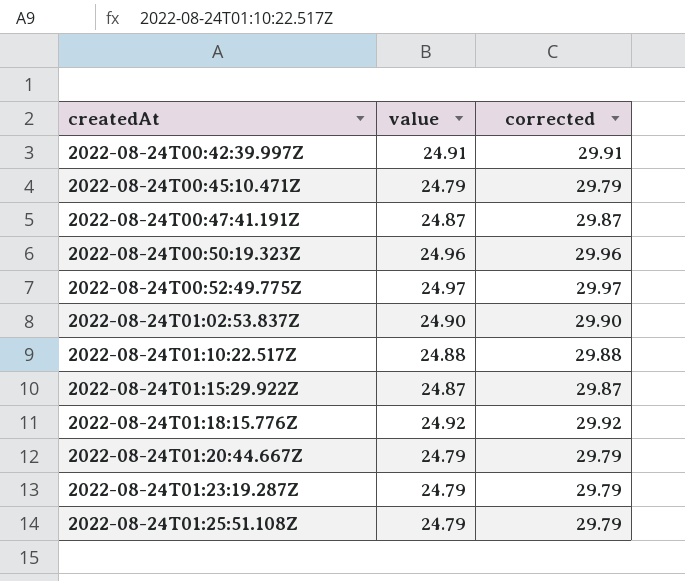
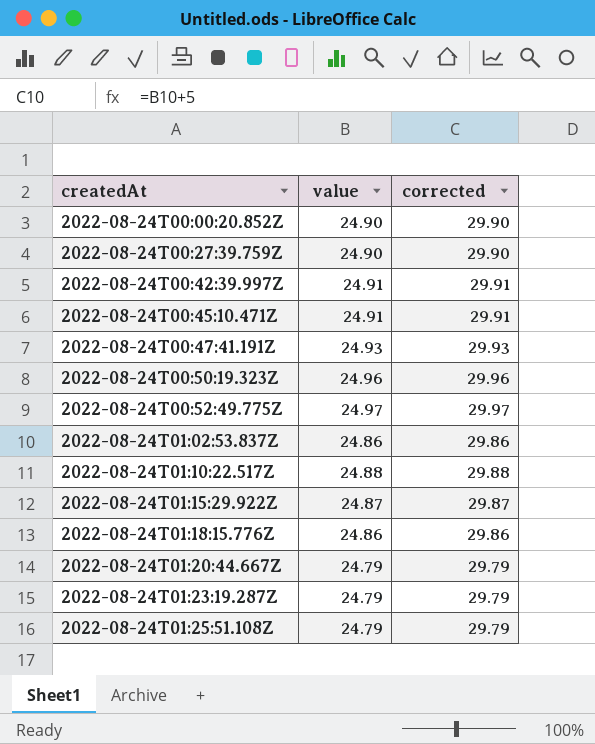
row 2022-08-24T00:00:20.852Z: none -> 24.90 | 29.90
row 2022-08-24T00:27:39.759Z: none -> 24.90 | 29.90
2022-08-24T00:45:10.471Z | value: 24.79 -> 24.91
2022-08-24T00:45:10.471Z | corrected: 29.79 -> 29.91
2022-08-24T00:47:41.191Z | value: 24.87 -> 24.93
2022-08-24T00:47:41.191Z | corrected: 29.87 -> 29.93
2022-08-24T01:02:53.837Z | value: 24.90 -> 24.86
2022-08-24T01:02:53.837Z | corrected: 29.90 -> 29.86
2022-08-24T01:18:15.776Z | value: 24.92 -> 24.86
2022-08-24T01:18:15.776Z | corrected: 29.92 -> 29.86

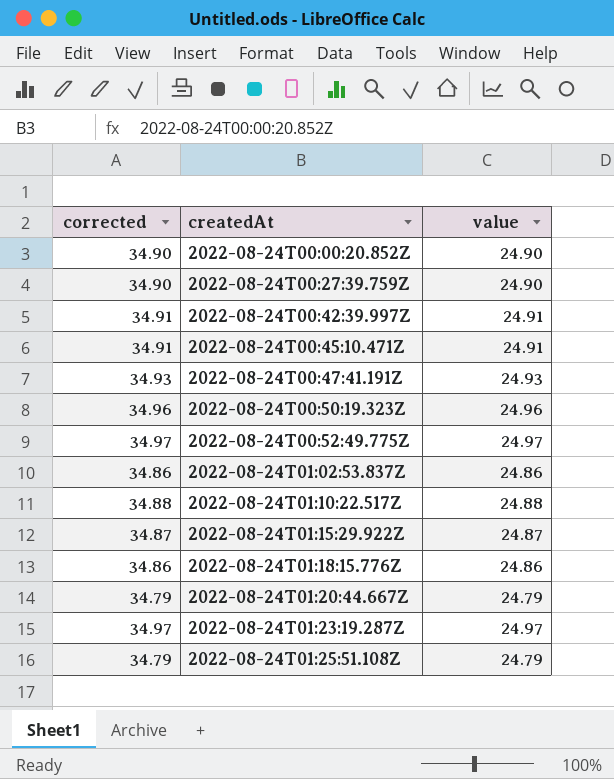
column corrected | formula: [value] + 5 -> [value] + 10
column corrected | position: 3 -> 1
2022-08-24T01:23:19.287Z | value: 24.79 -> 24.97

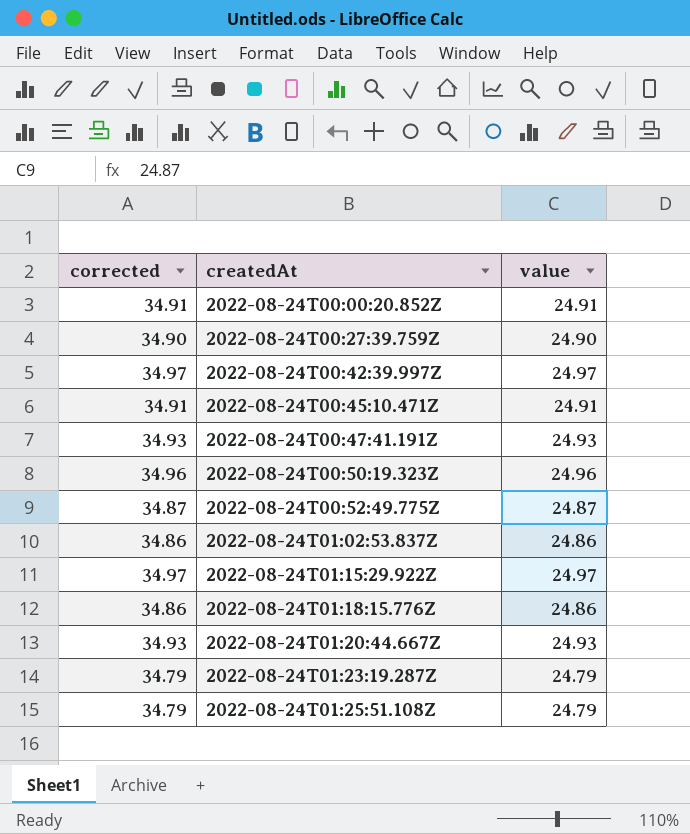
row 2022-08-24T01:10:22.517Z: 34.88 | 24.88 -> none
2022-08-24T00:00:20.852Z | corrected: 34.90 -> 34.91
2022-08-24T00:00:20.852Z | value: 24.90 -> 24.91
2022-08-24T00:42:39.997Z | corrected: 34.91 -> 34.97
2022-08-24T00:42:39.997Z | value: 24.91 -> 24.97
2022-08-24T00:52:49.775Z | corrected: 34.97 -> 34.87
2022-08-24T00:52:49.775Z | value: 24.97 -> 24.87
2022-08-24T01:15:29.922Z | corrected: 34.87 -> 34.97
2022-08-24T01:15:29.922Z | value: 24.87 -> 24.97
2022-08-24T01:20:44.667Z | corrected: 34.79 -> 34.93
2022-08-24T01:20:44.667Z | value: 24.79 -> 24.93
2022-08-24T01:23:19.287Z | corrected: 34.97 -> 34.79
2022-08-24T01:23:19.287Z | value: 24.97 -> 24.79

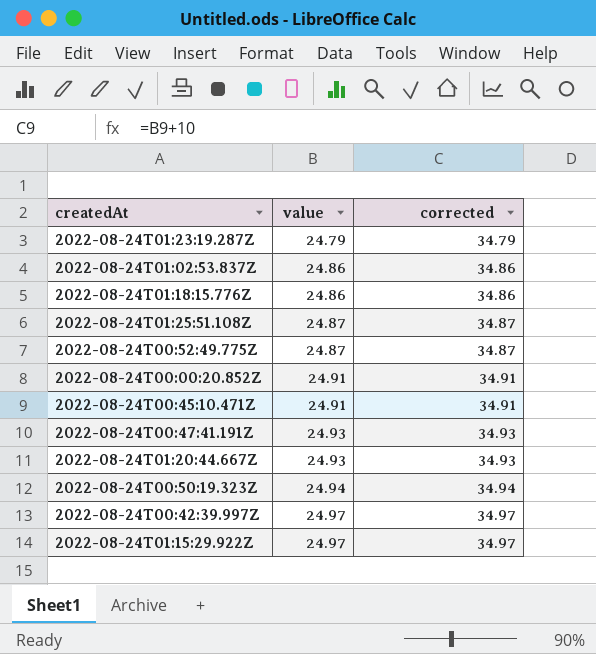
row order: createdAt ascending -> value ascending
column corrected | position: 1 -> 3
row 2022-08-24T00:27:39.759Z: 34.90 | 24.90 -> none
2022-08-24T01:25:51.108Z | value: 24.79 -> 24.87
2022-08-24T01:25:51.108Z | corrected: 34.79 -> 34.87
2022-08-24T00:50:19.323Z | value: 24.96 -> 24.94
2022-08-24T00:50:19.323Z | corrected: 34.96 -> 34.94

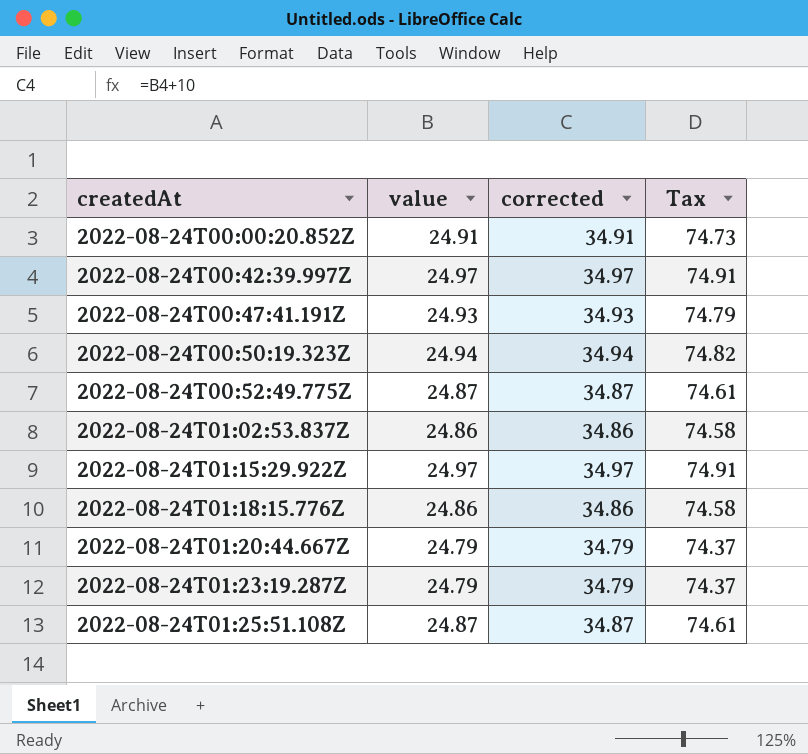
row order: value ascending -> createdAt ascending
column Tax | formula: none -> [value] * 3
row 2022-08-24T00:45:10.471Z: 24.91 | 34.91 -> none
2022-08-24T01:20:44.667Z | value: 24.93 -> 24.79
2022-08-24T01:20:44.667Z | corrected: 34.93 -> 34.79

